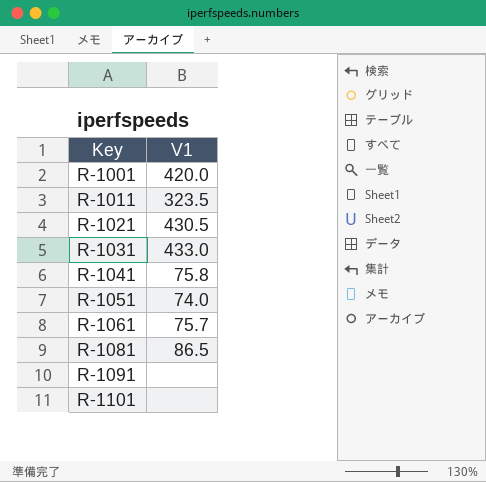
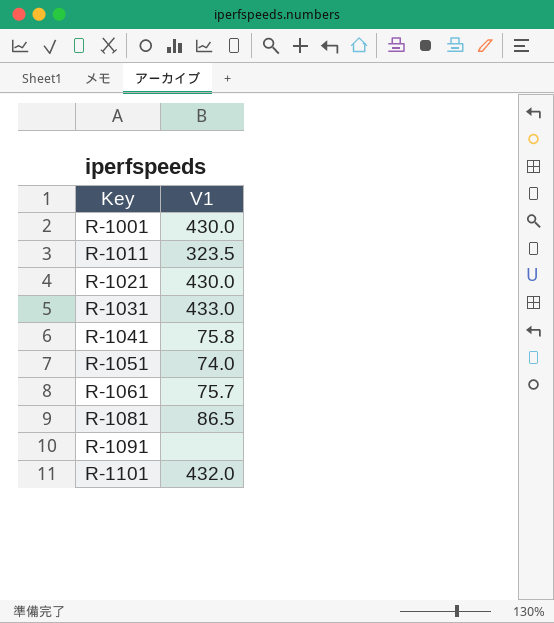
R-1001 | V1: 420.0 -> 430.0
R-1021 | V1: 430.5 -> 430.0
R-1101 | V1: none -> 432.0

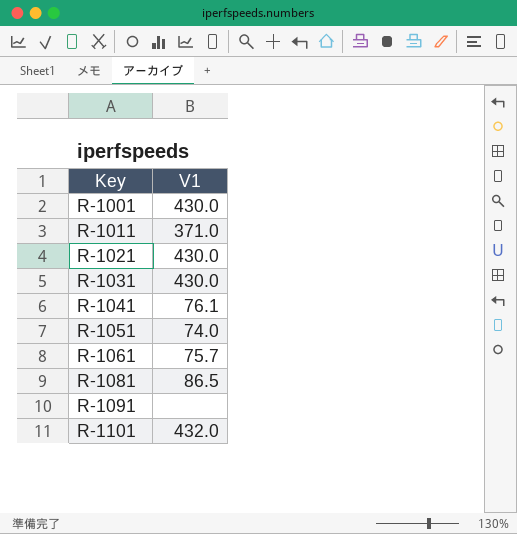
R-1011 | V1: 323.5 -> 371.0
R-1031 | V1: 433.0 -> 430.0
R-1041 | V1: 75.8 -> 76.1

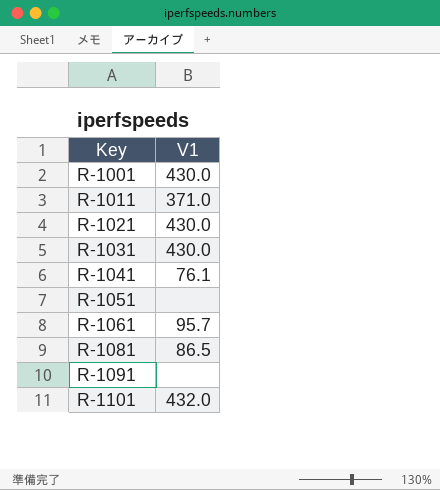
R-1051 | V1: 74.0 -> none
R-1061 | V1: 75.7 -> 95.7

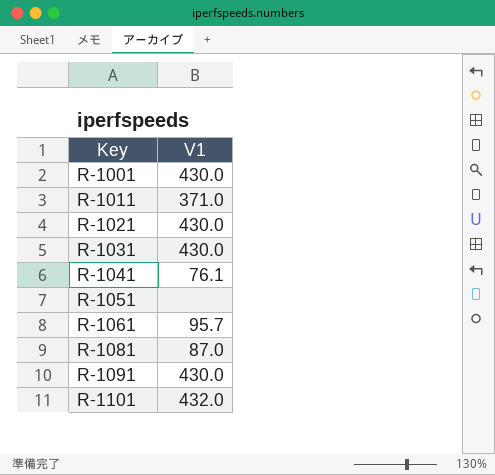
R-1081 | V1: 86.5 -> 87.0
R-1091 | V1: none -> 430.0

